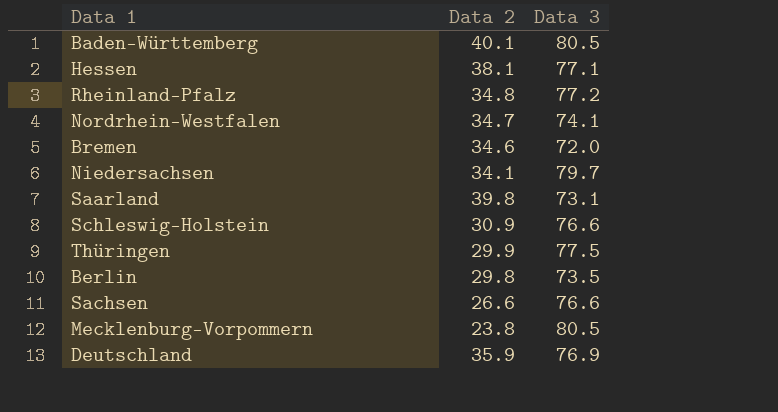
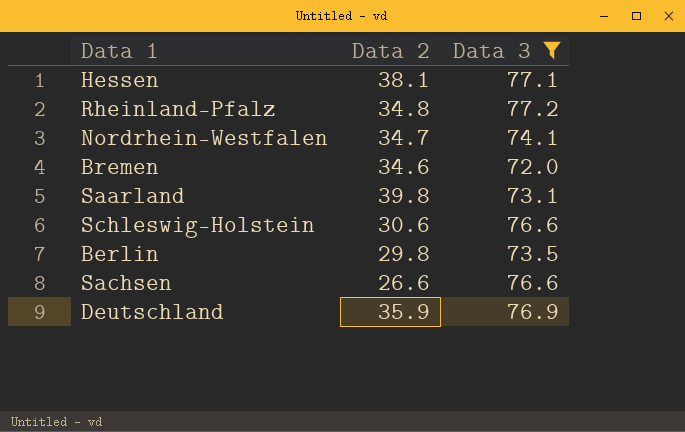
filter: none -> Data 3 <= 77.2
Schleswig-Holstein | Data 2: 30.9 -> 30.6

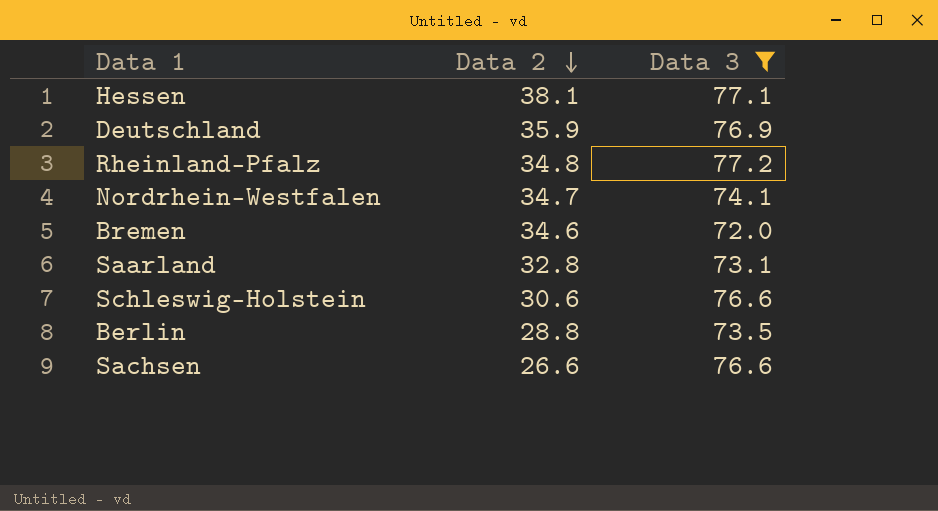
row order: none -> Data 2 descending
Saarland | Data 2: 39.8 -> 32.8
Berlin | Data 2: 29.8 -> 28.8

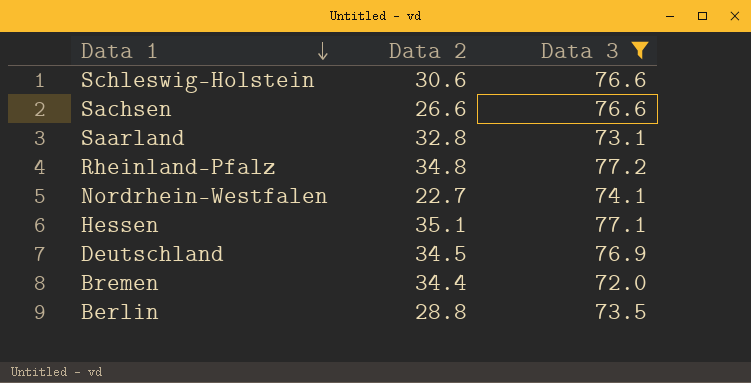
row order: Data 2 descending -> Data 1 descending
Nordrhein-Westfalen | Data 2: 34.7 -> 22.7
Hessen | Data 2: 38.1 -> 35.1
Deutschland | Data 2: 35.9 -> 34.5
Bremen | Data 2: 34.6 -> 34.4

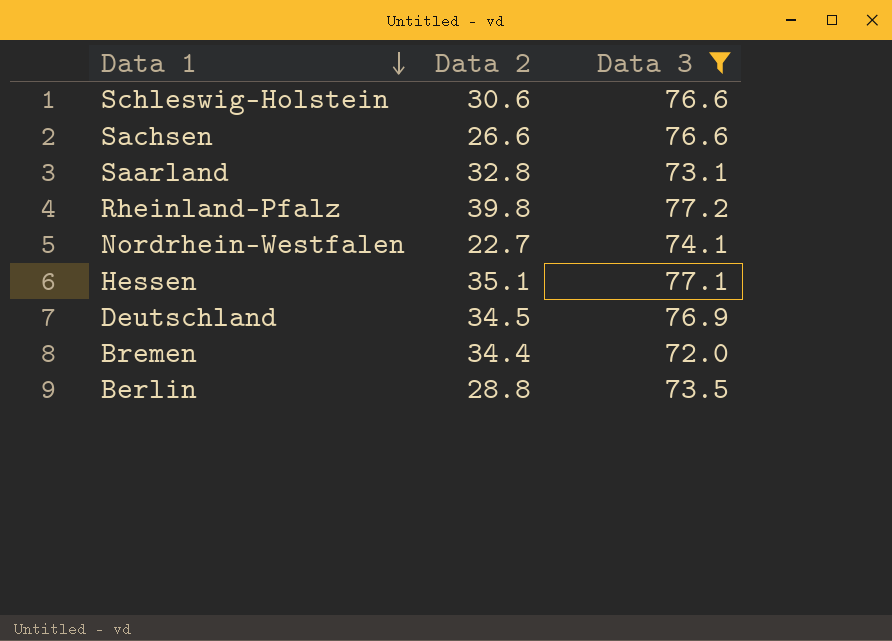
Rheinland-Pfalz | Data 2: 34.8 -> 39.8

